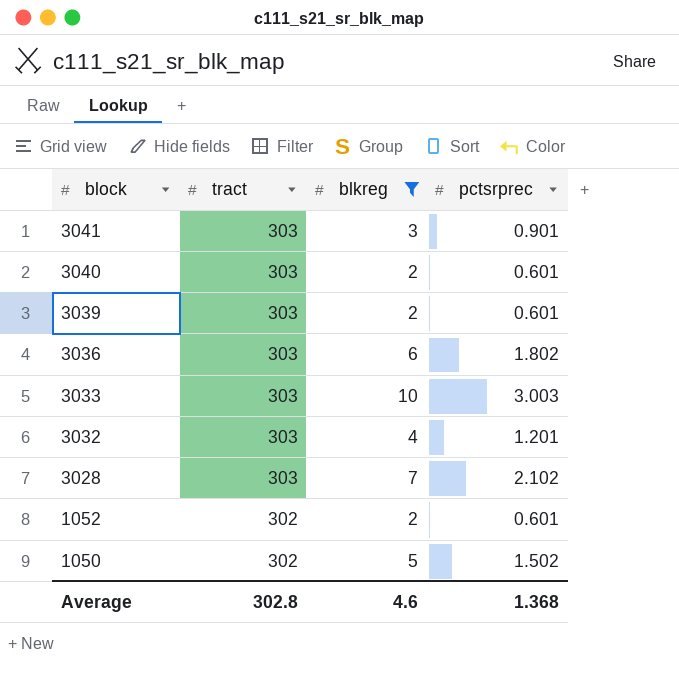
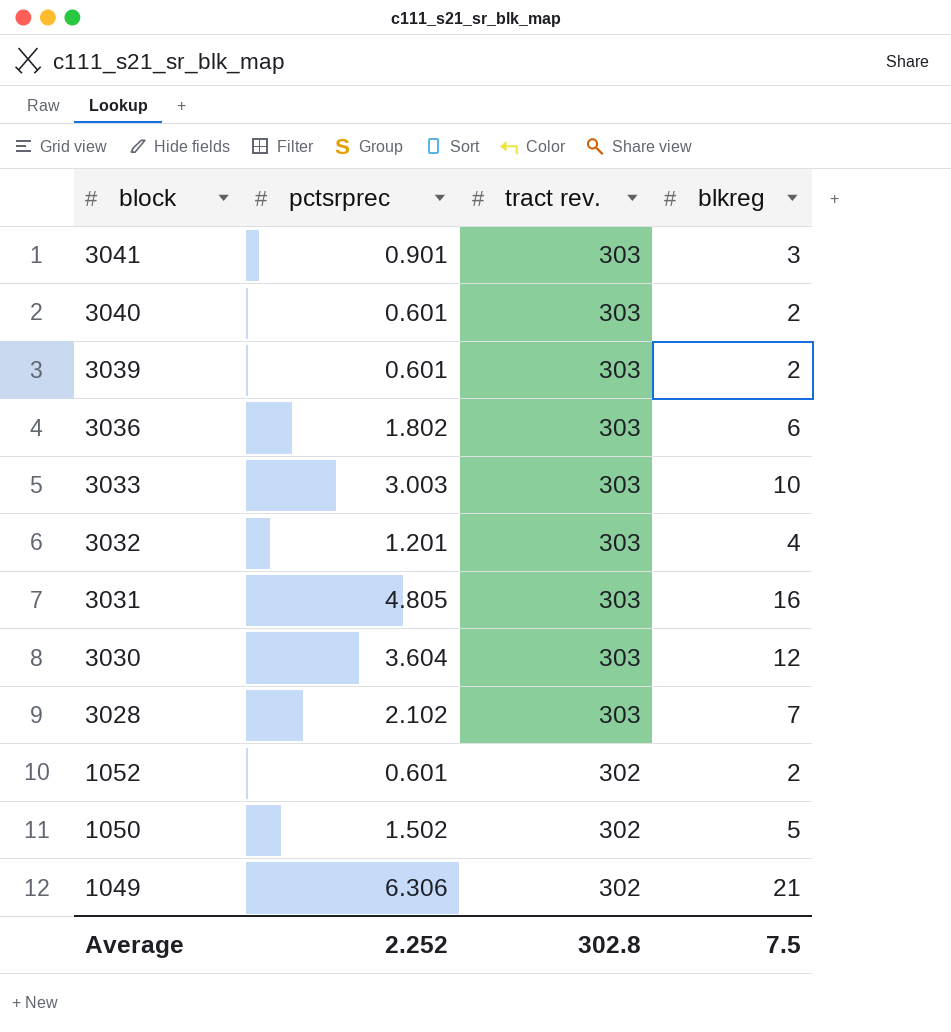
filter: blkreg <= 10 -> none
column pctsrprec | position: 4 -> 2
column name: tract -> tract rev.
Average | pctsrprec: 1.368 -> 2.252
Average | blkreg: 4.6 -> 7.5

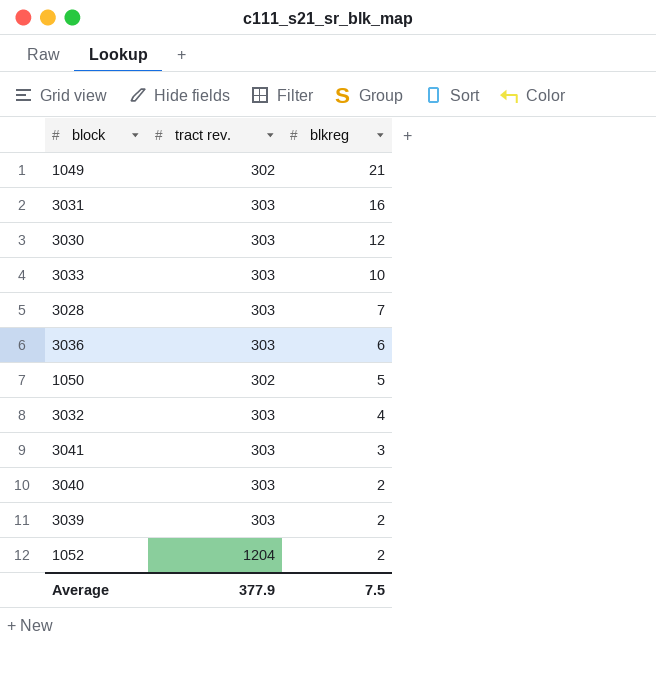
row order: block descending -> blkreg descending
column pctsrprec | position: 2 -> none
1052 | tract rev.: 302 -> 1204
Average | tract rev.: 302.8 -> 377.9

